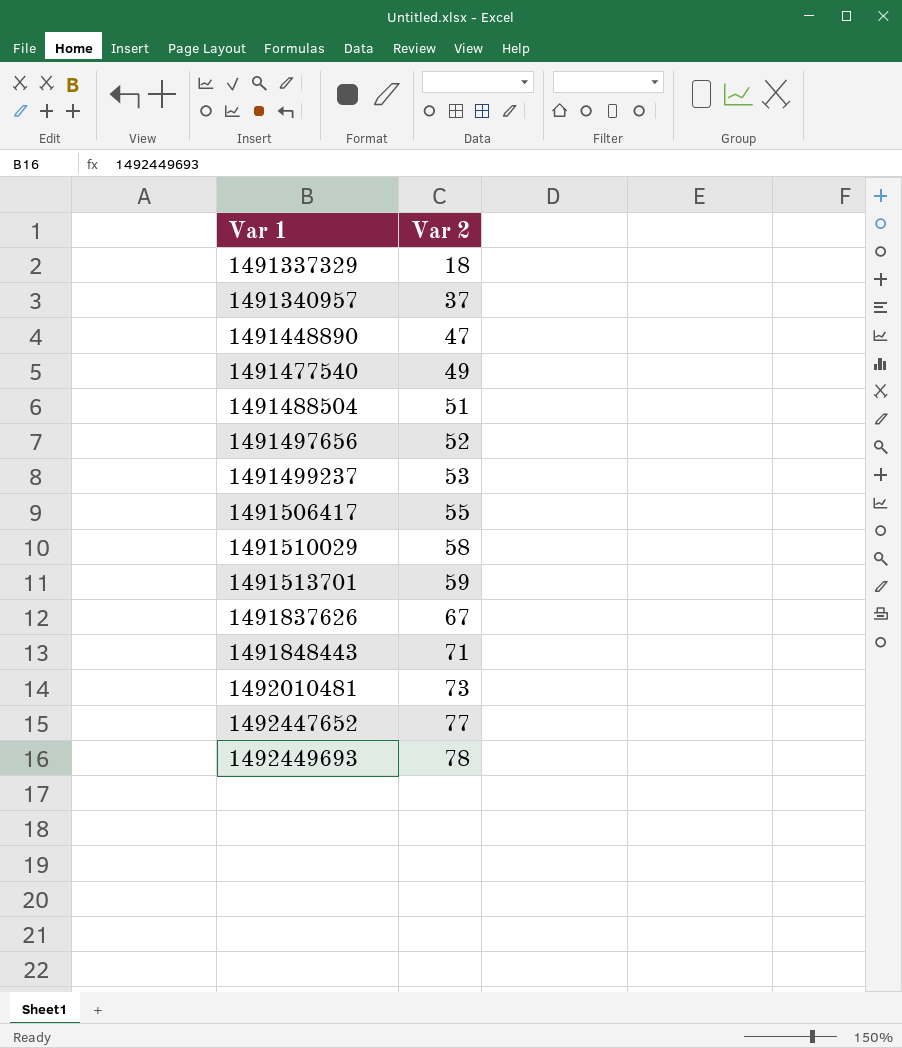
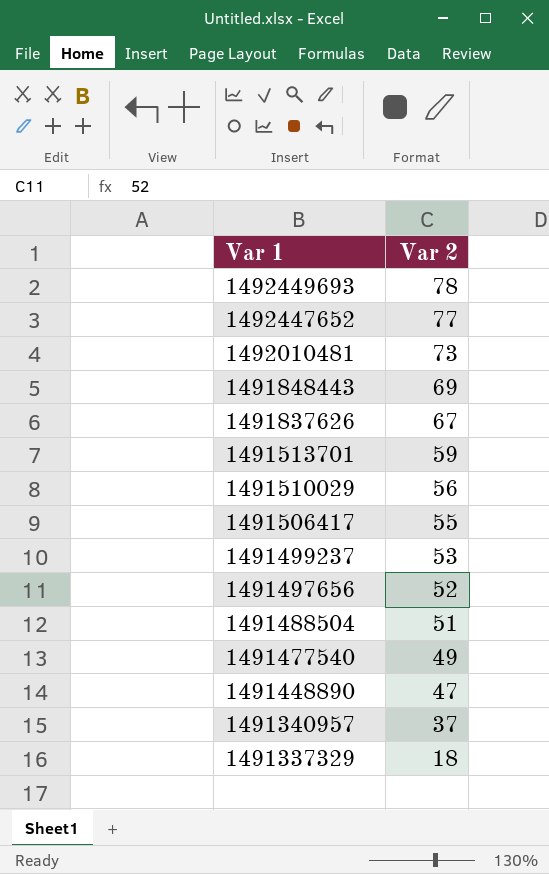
row order: Var 1 ascending -> Var 1 descending
1491848443 | Var 2: 71 -> 69
1491510029 | Var 2: 58 -> 56

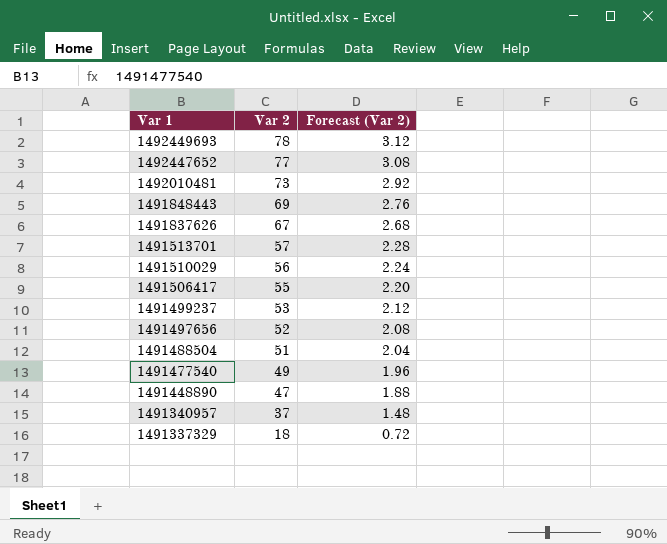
column Forecast (Var 2) | formula: none -> [Var 2] * 0.04
1491513701 | Var 2: 59 -> 57

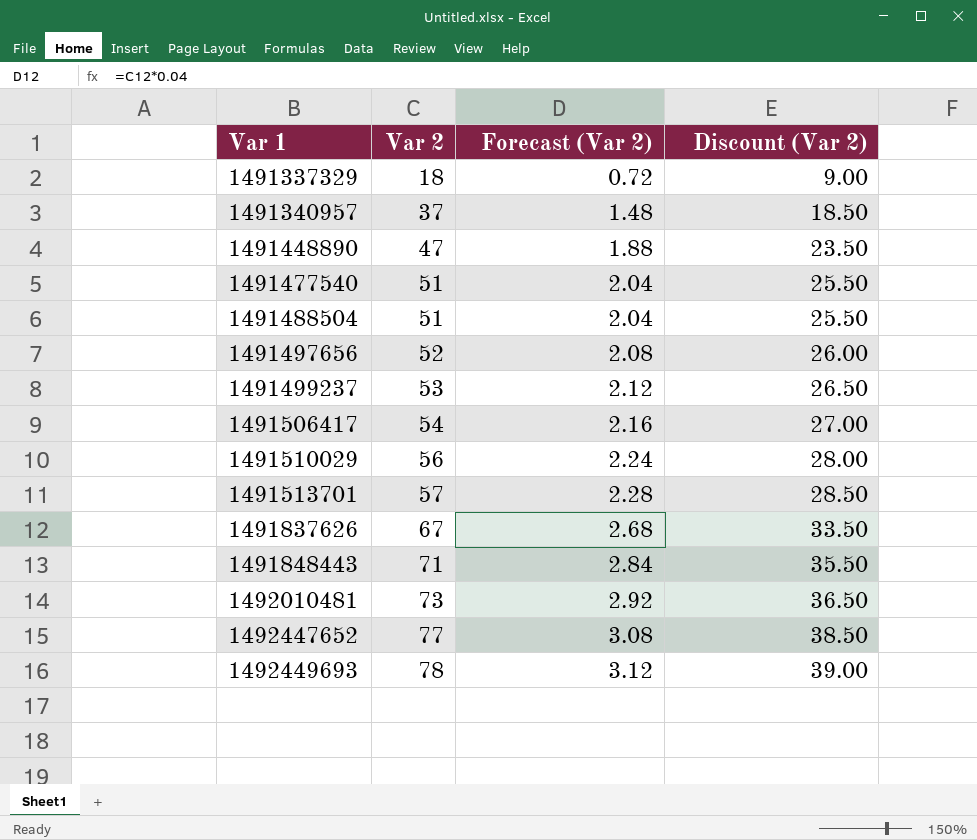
row order: Var 1 descending -> Var 1 ascending
column Discount (Var 2) | formula: none -> [Var 2] * 0.5
1491477540 | Var 2: 49 -> 51
1491477540 | Forecast (Var 2): 1.96 -> 2.04
1491506417 | Var 2: 55 -> 54
1491506417 | Forecast (Var 2): 2.20 -> 2.16
1491848443 | Var 2: 69 -> 71
1491848443 | Forecast (Var 2): 2.76 -> 2.84

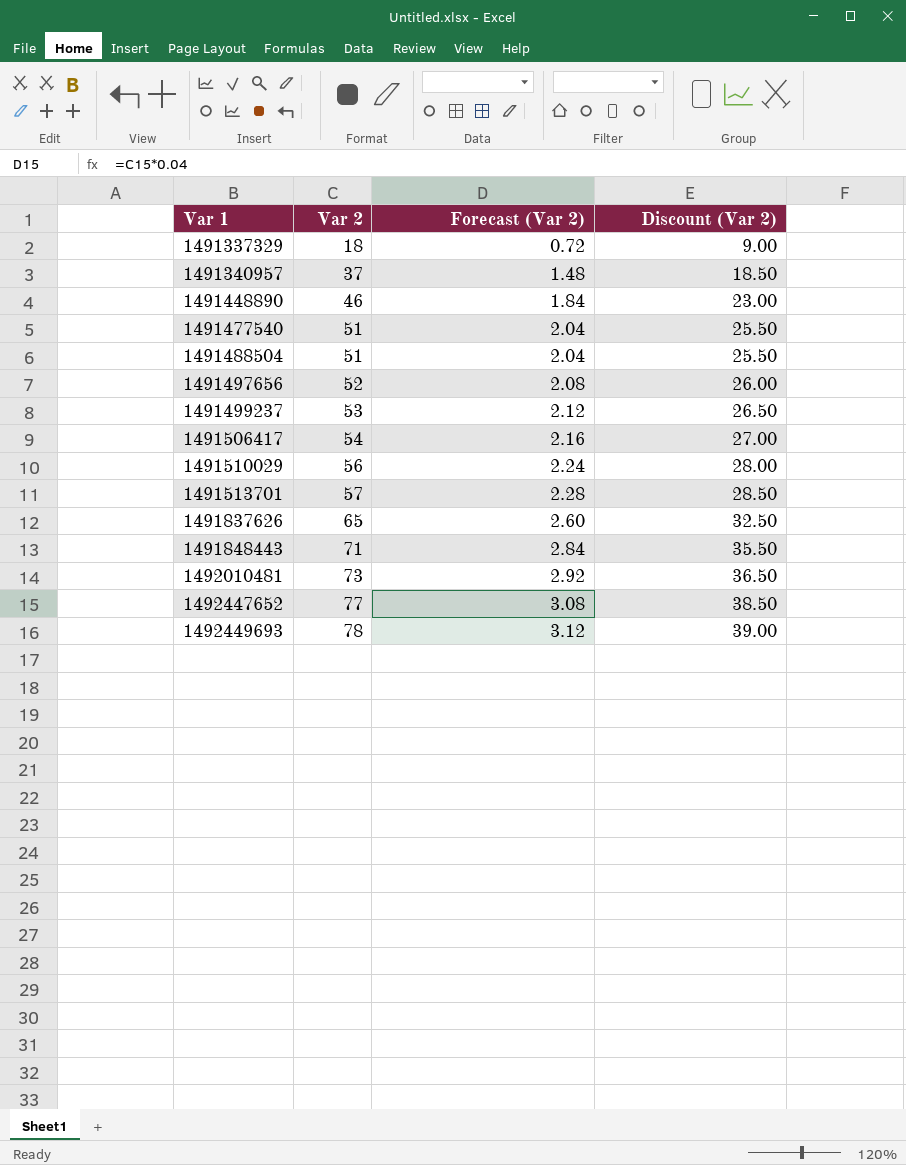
1491448890 | Var 2: 47 -> 46
1491448890 | Forecast (Var 2): 1.88 -> 1.84
1491448890 | Discount (Var 2): 23.50 -> 23.00
1491837626 | Var 2: 67 -> 65
1491837626 | Forecast (Var 2): 2.68 -> 2.60
1491837626 | Discount (Var 2): 33.50 -> 32.50

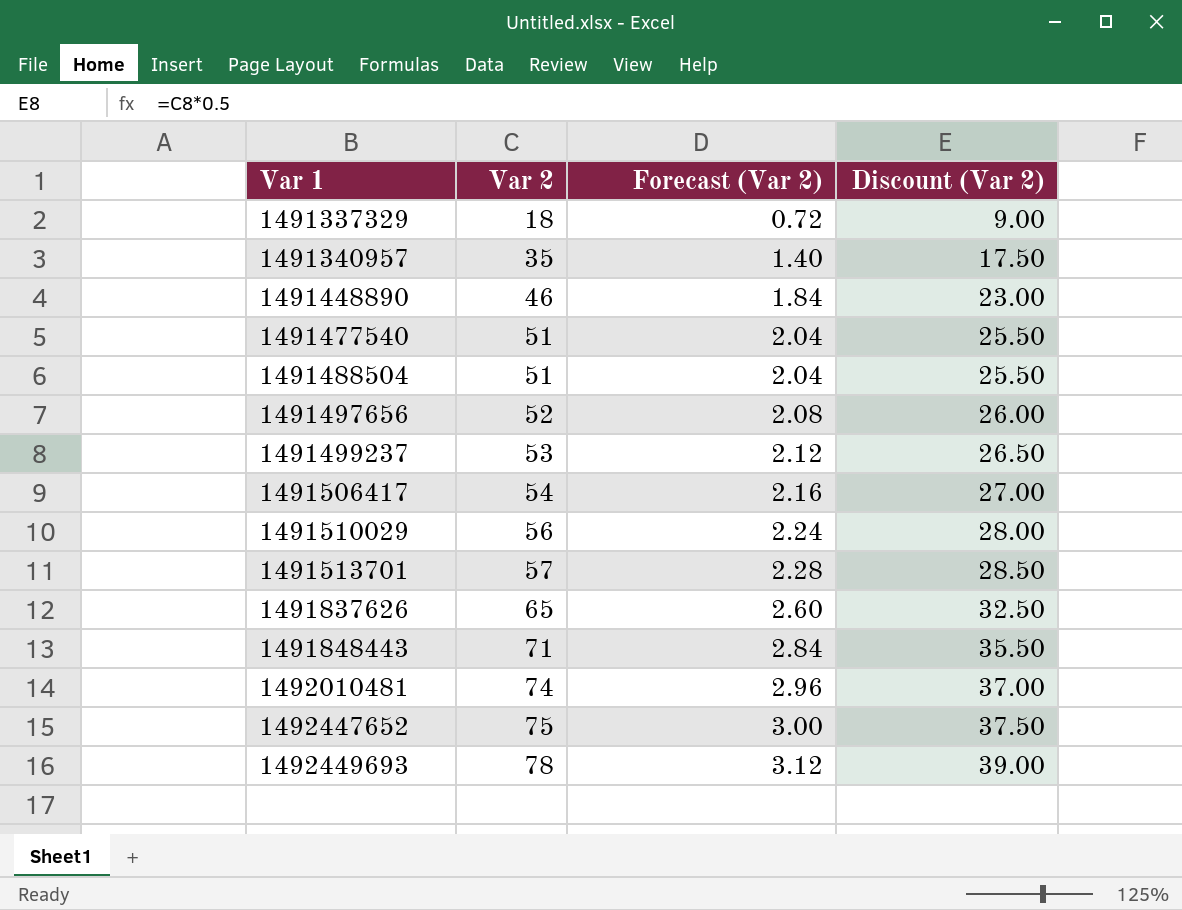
1491340957 | Var 2: 37 -> 35
1491340957 | Forecast (Var 2): 1.48 -> 1.40
1491340957 | Discount (Var 2): 18.50 -> 17.50
1492010481 | Var 2: 73 -> 74
1492010481 | Forecast (Var 2): 2.92 -> 2.96
1492010481 | Discount (Var 2): 36.50 -> 37.00
1492447652 | Var 2: 77 -> 75
1492447652 | Forecast (Var 2): 3.08 -> 3.00
1492447652 | Discount (Var 2): 38.50 -> 37.50

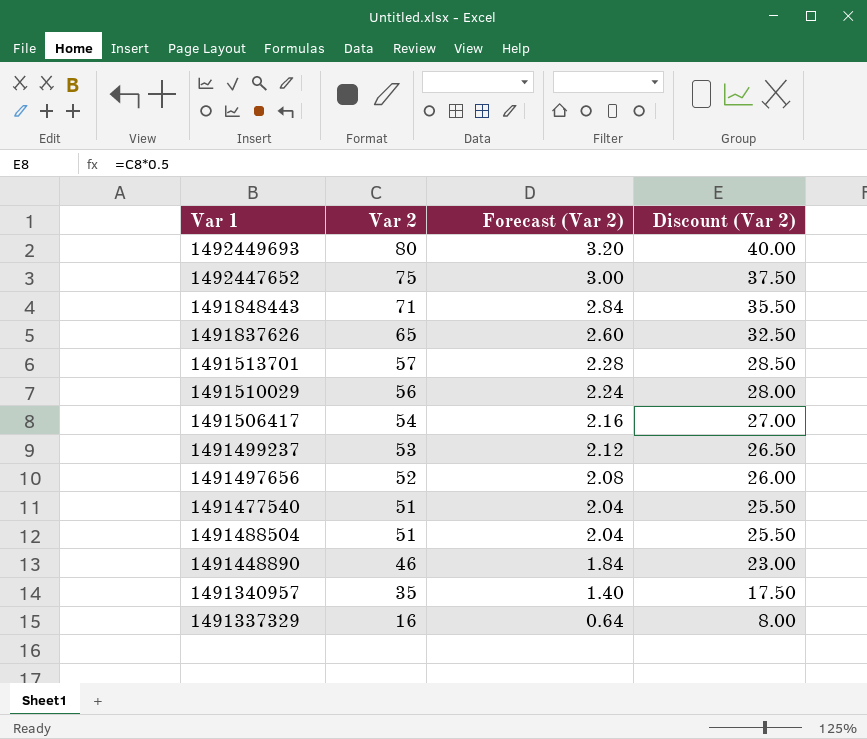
row order: Var 1 ascending -> Var 2 descending
row 1492010481: 74 | 2.96 | 37.00 -> none
1492449693 | Var 2: 78 -> 80
1492449693 | Forecast (Var 2): 3.12 -> 3.20
1492449693 | Discount (Var 2): 39.00 -> 40.00
1491337329 | Var 2: 18 -> 16
1491337329 | Forecast (Var 2): 0.72 -> 0.64
1491337329 | Discount (Var 2): 9.00 -> 8.00

